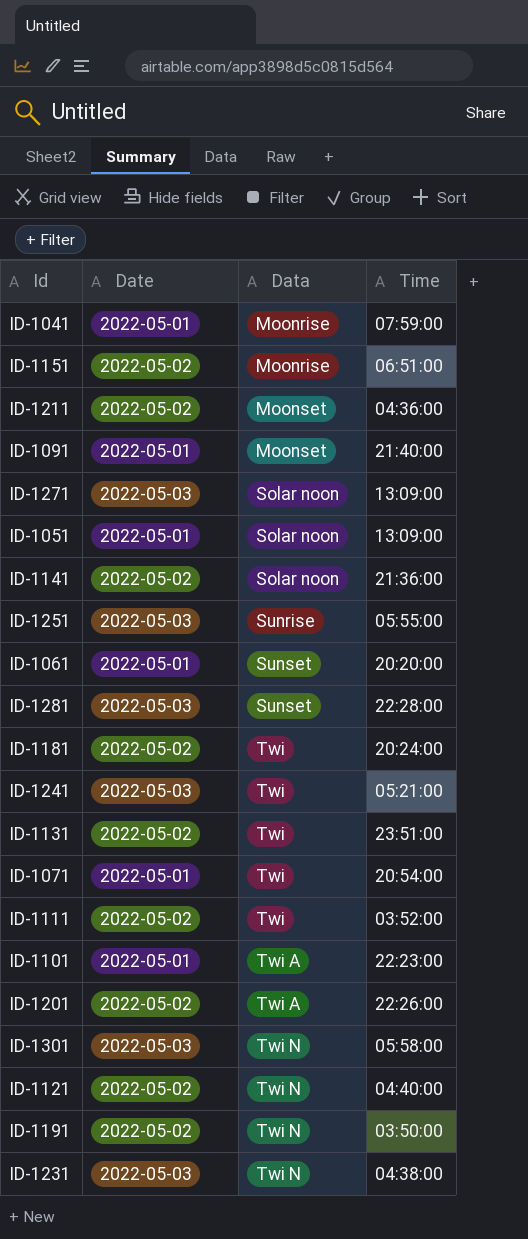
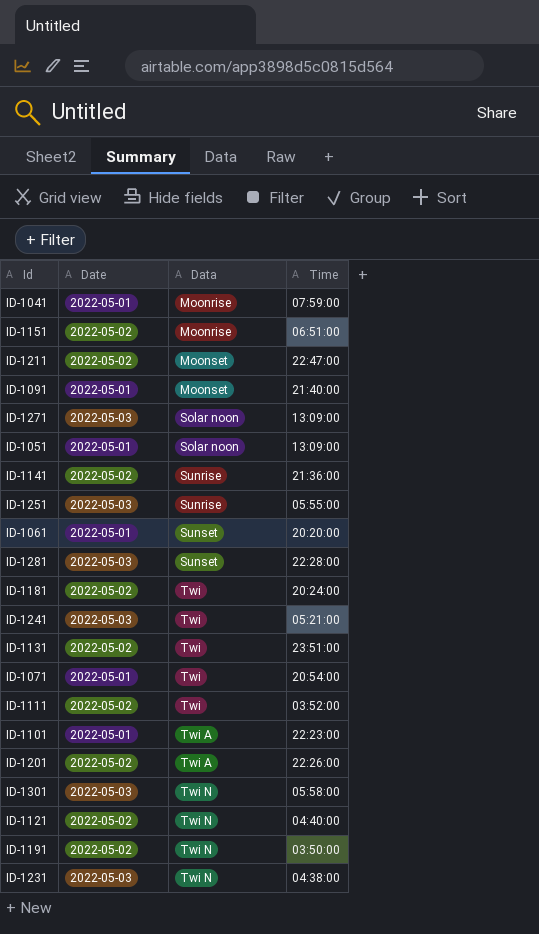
ID-1211 | Time: 04:36:00 -> 22:47:00
ID-1141 | Data: Solar noon -> Sunrise

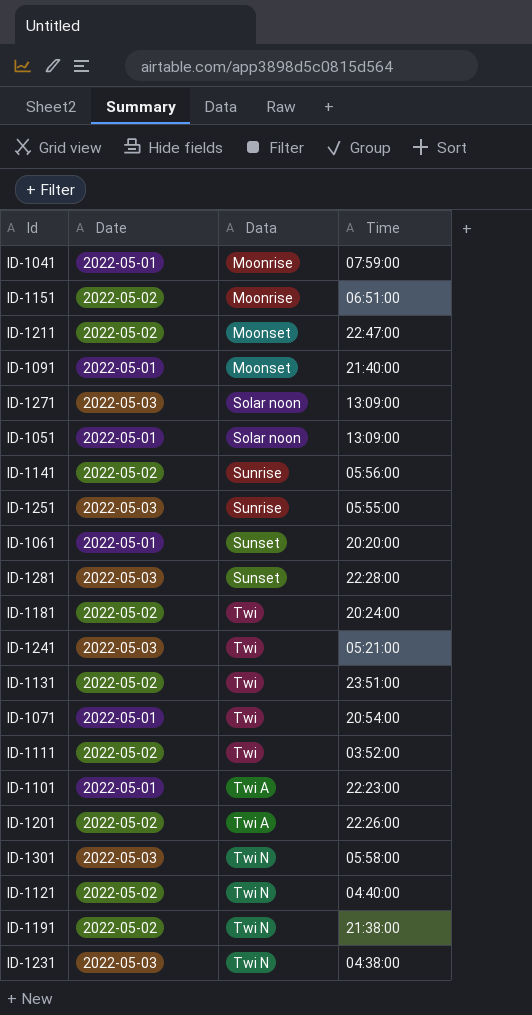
ID-1141 | Time: 21:36:00 -> 05:56:00
ID-1191 | Time: 03:50:00 -> 21:38:00

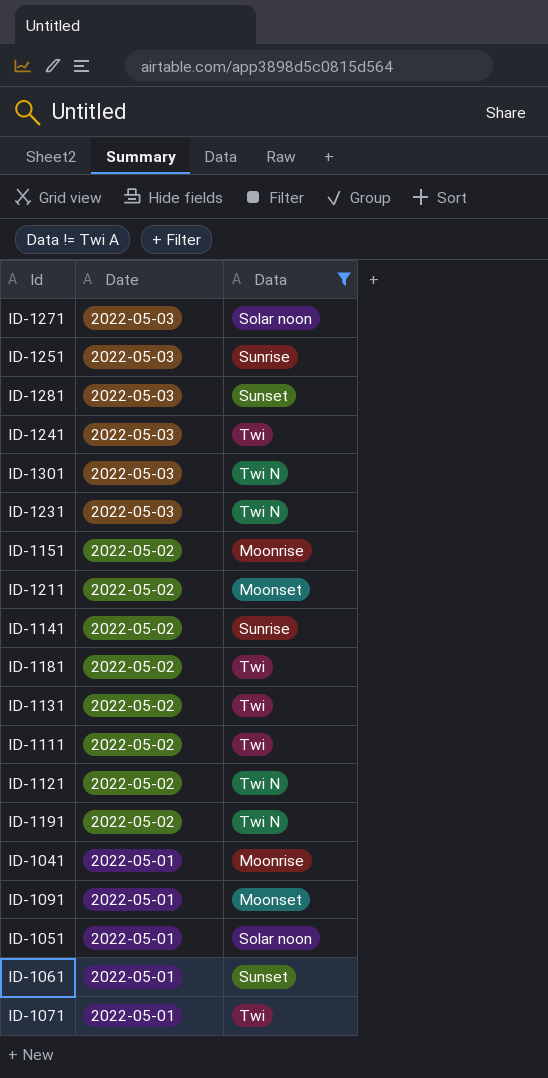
filter: none -> Data != Twi A
row order: Data ascending -> Date descending
column Time | position: 4 -> none

